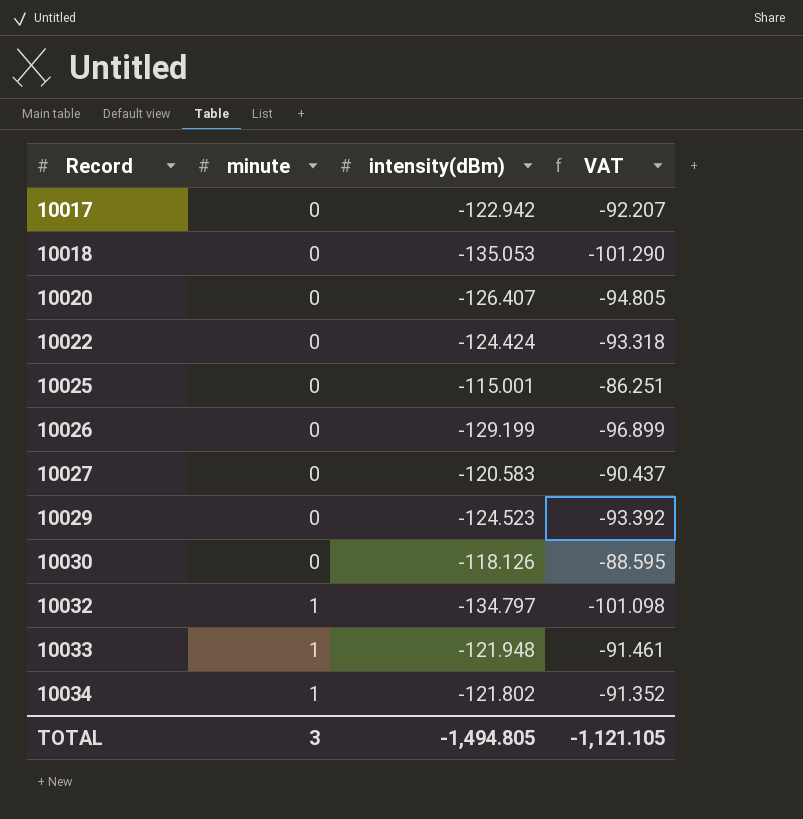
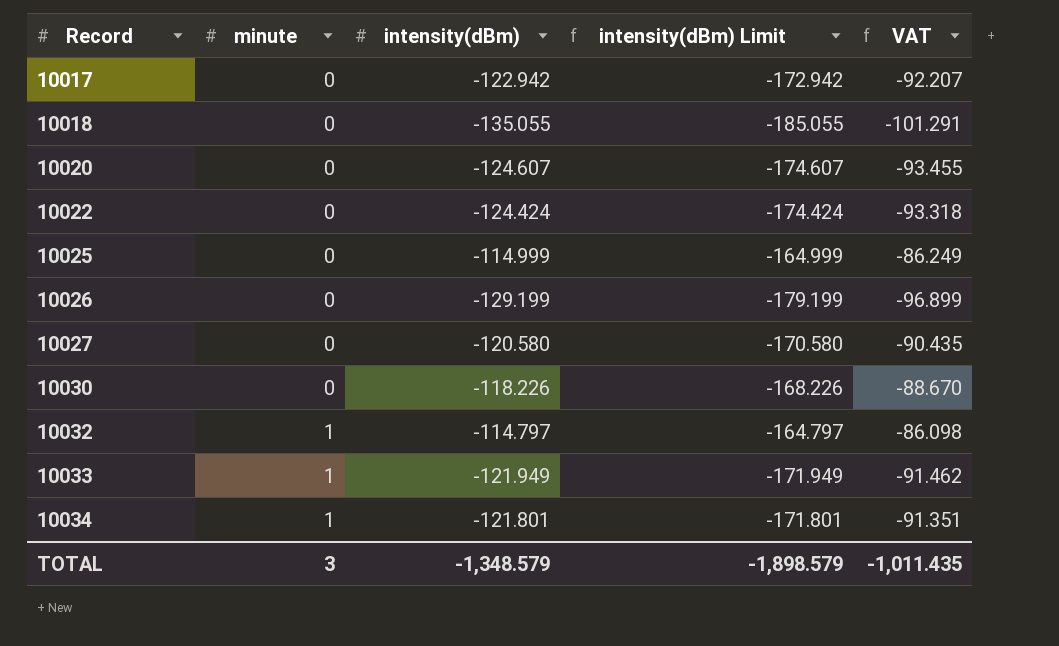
column intensity(dBm) Limit | formula: none -> [intensity(dBm)] - 50
row 10029: 0 | -124.523 | -93.392 -> none
10018 | intensity(dBm): -135.053 -> -135.055
10018 | VAT: -101.290 -> -101.291
10020 | intensity(dBm): -126.407 -> -124.607
10020 | VAT: -94.805 -> -93.455
10025 | intensity(dBm): -115.001 -> -114.999
10025 | VAT: -86.251 -> -86.249
10027 | intensity(dBm): -120.583 -> -120.580
10027 | VAT: -90.437 -> -90.435
10030 | intensity(dBm): -118.126 -> -118.226
10030 | VAT: -88.595 -> -88.670
10032 | intensity(dBm): -134.797 -> -114.797
10032 | VAT: -101.098 -> -86.098
10033 | intensity(dBm): -121.948 -> -121.949
10033 | VAT: -91.461 -> -91.462
10034 | intensity(dBm): -121.802 -> -121.801
10034 | VAT: -91.352 -> -91.351
TOTAL | intensity(dBm): -1,494.805 -> -1,348.579
TOTAL | VAT: -1,121.105 -> -1,011.435

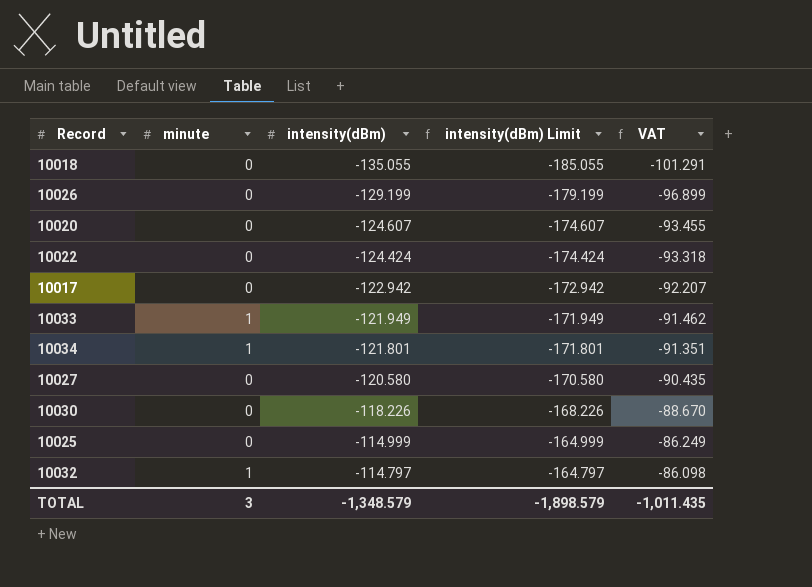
row order: Record ascending -> intensity(dBm) ascending

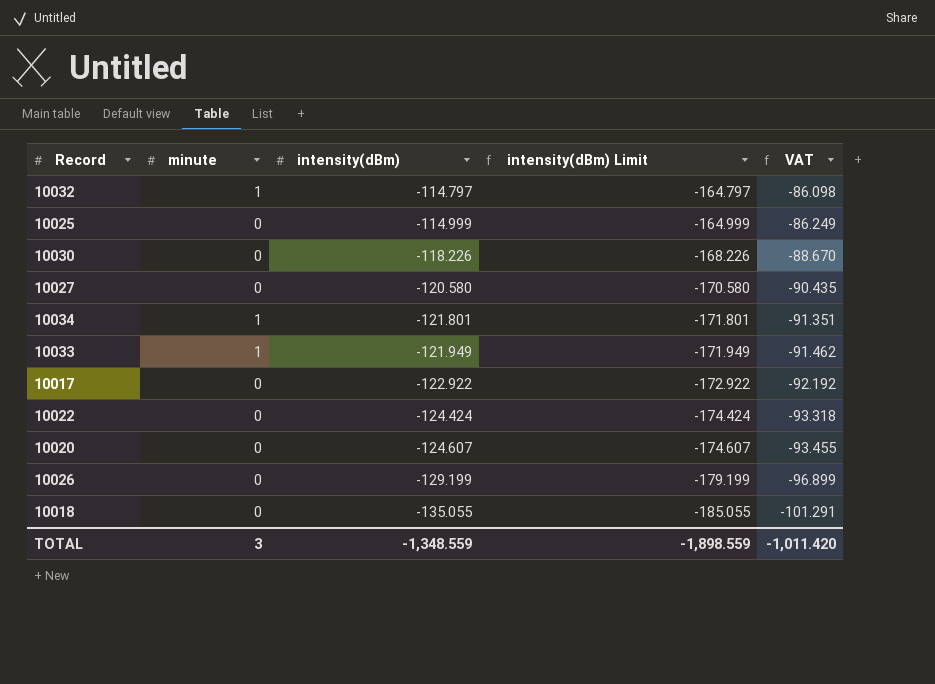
row order: intensity(dBm) ascending -> intensity(dBm) descending
10017 | intensity(dBm): -122.942 -> -122.922
10017 | intensity(dBm) Limit: -172.942 -> -172.922
10017 | VAT: -92.207 -> -92.192
TOTAL | intensity(dBm): -1,348.579 -> -1,348.559
TOTAL | intensity(dBm) Limit: -1,898.579 -> -1,898.559
TOTAL | VAT: -1,011.435 -> -1,011.420

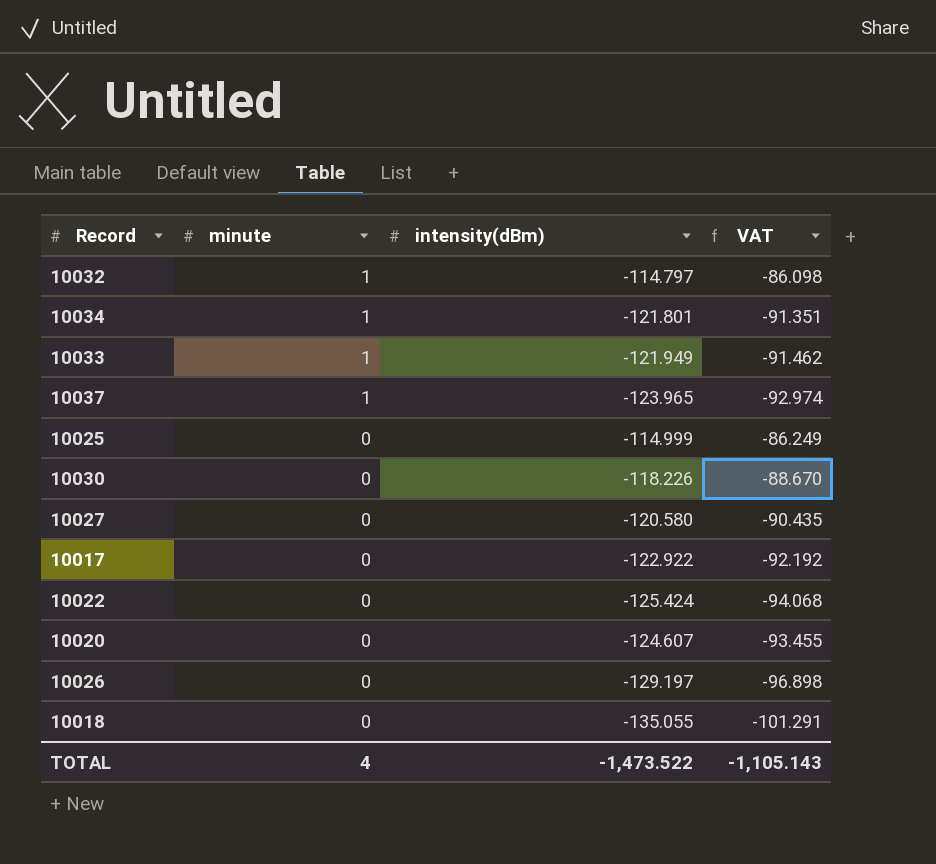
row order: intensity(dBm) descending -> minute descending
column intensity(dBm) Limit | formula: [intensity(dBm)] - 50 -> none
row 10037: none -> 1 | -123.965 | -92.974
10022 | intensity(dBm): -124.424 -> -125.424
10022 | VAT: -93.318 -> -94.068
10026 | intensity(dBm): -129.199 -> -129.197
10026 | VAT: -96.899 -> -96.898
TOTAL | minute: 3 -> 4
TOTAL | intensity(dBm): -1,348.559 -> -1,473.522
TOTAL | VAT: -1,011.420 -> -1,105.143

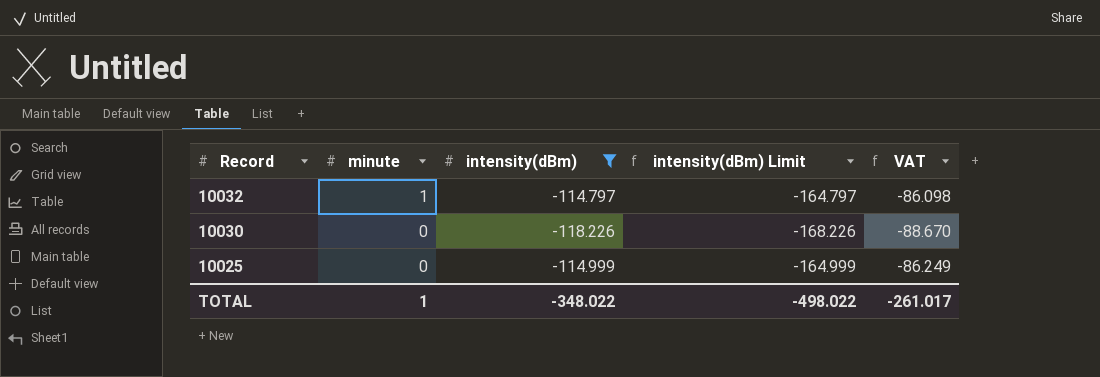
filter: none -> intensity(dBm) >= -118.226
row order: minute descending -> Record descending
column intensity(dBm) Limit | formula: none -> [intensity(dBm)] - 50
TOTAL | minute: 4 -> 1
TOTAL | intensity(dBm): -1,473.522 -> -348.022
TOTAL | VAT: -1,105.143 -> -261.017

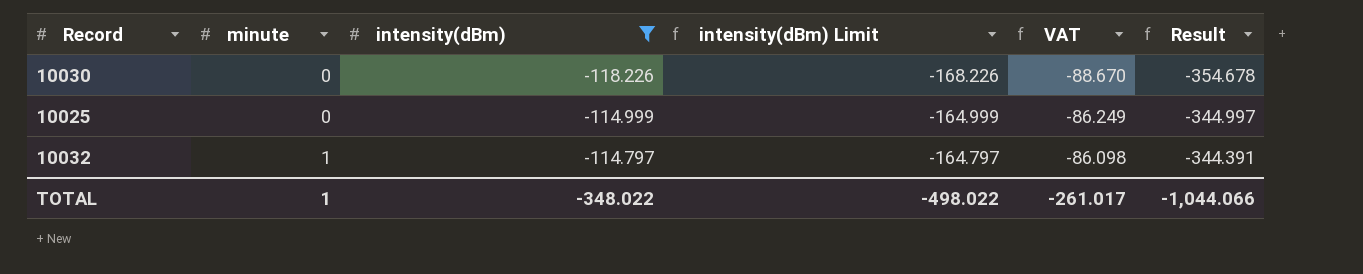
row order: Record descending -> minute ascending
column Result | formula: none -> [intensity(dBm)] * 3

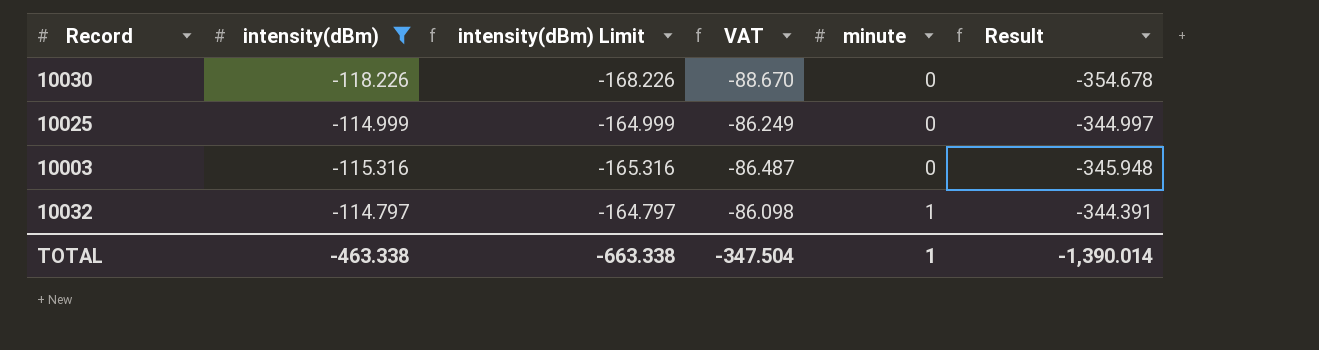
column minute | position: 2 -> 5
row 10003: none -> -115.316 | -165.316 | -86.487 | 0 | -345.948
TOTAL | intensity(dBm): -348.022 -> -463.338
TOTAL | intensity(dBm) Limit: -498.022 -> -663.338
TOTAL | VAT: -261.017 -> -347.504
TOTAL | Result: -1,044.066 -> -1,390.014

